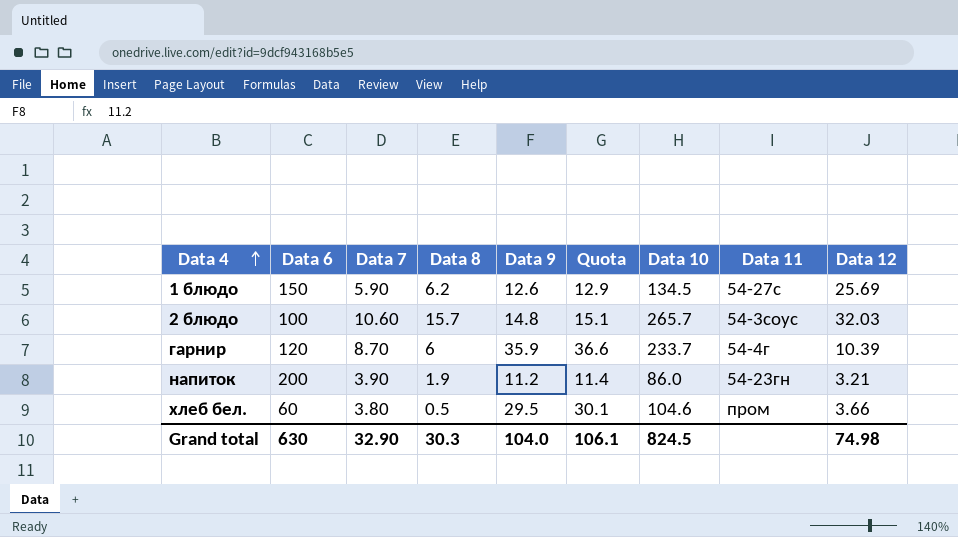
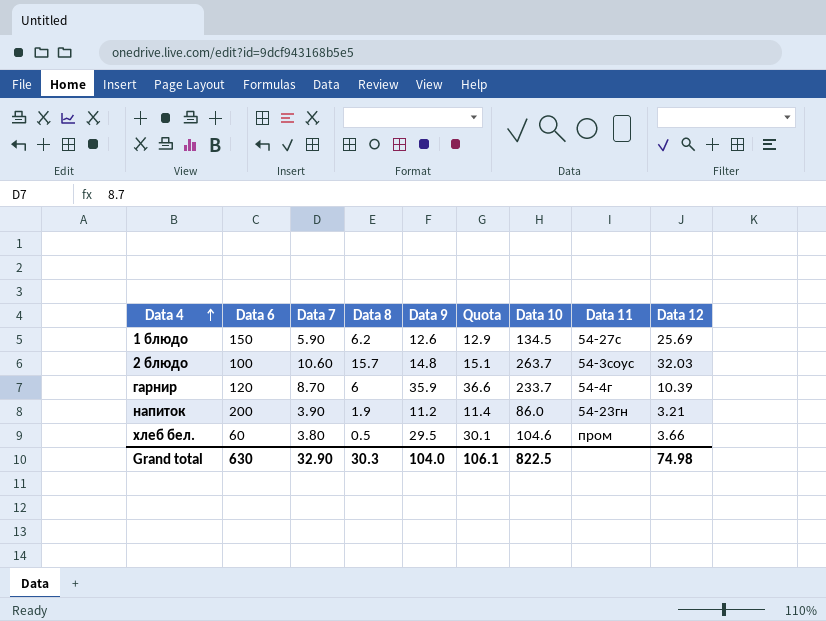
2 блюдо | Data 10: 265.7 -> 263.7
Grand total | Data 10: 824.5 -> 822.5

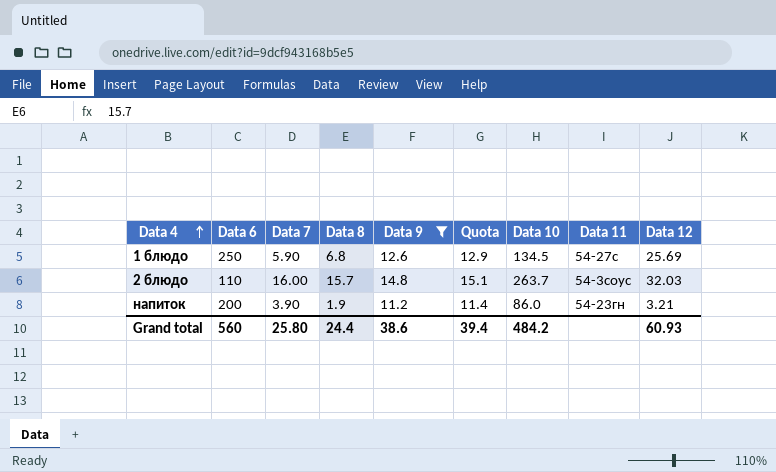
filter: none -> Data 9 <= 14.8
1 блюдо | Data 6: 150 -> 250
1 блюдо | Data 8: 6.2 -> 6.8
2 блюдо | Data 6: 100 -> 110
2 блюдо | Data 7: 10.60 -> 16.00
Grand total | Data 6: 630 -> 560
Grand total | Data 7: 32.90 -> 25.80
Grand total | Data 8: 30.3 -> 24.4
Grand total | Data 9: 104.0 -> 38.6
Grand total | Quota: 106.1 -> 39.4
Grand total | Data 10: 822.5 -> 484.2
Grand total | Data 12: 74.98 -> 60.93

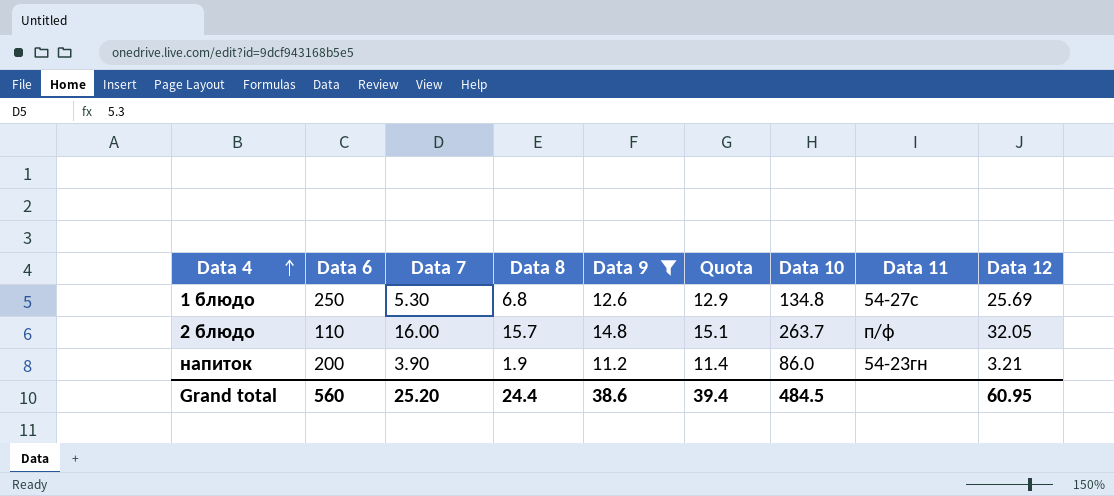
1 блюдо | Data 7: 5.90 -> 5.30
1 блюдо | Data 10: 134.5 -> 134.8
2 блюдо | Data 11: 54-3соус -> п/ф
2 блюдо | Data 12: 32.03 -> 32.05
Grand total | Data 7: 25.80 -> 25.20
Grand total | Data 10: 484.2 -> 484.5
Grand total | Data 12: 60.93 -> 60.95

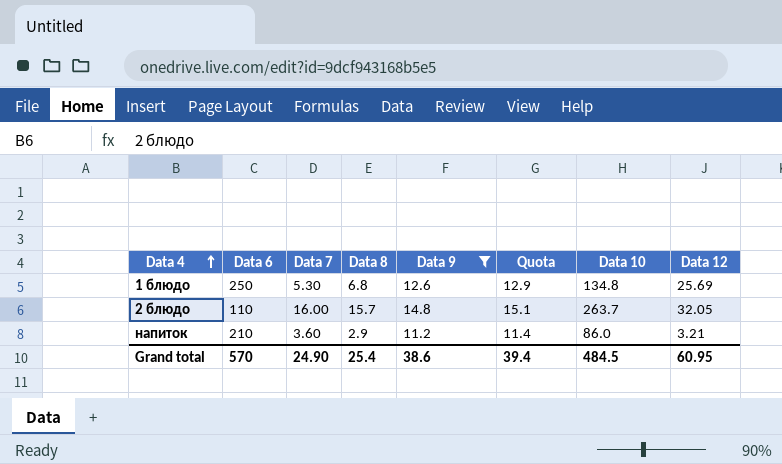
column Data 11 | position: 8 -> none
напиток | Data 6: 200 -> 210
напиток | Data 7: 3.90 -> 3.60
напиток | Data 8: 1.9 -> 2.9
Grand total | Data 6: 560 -> 570
Grand total | Data 7: 25.20 -> 24.90
Grand total | Data 8: 24.4 -> 25.4

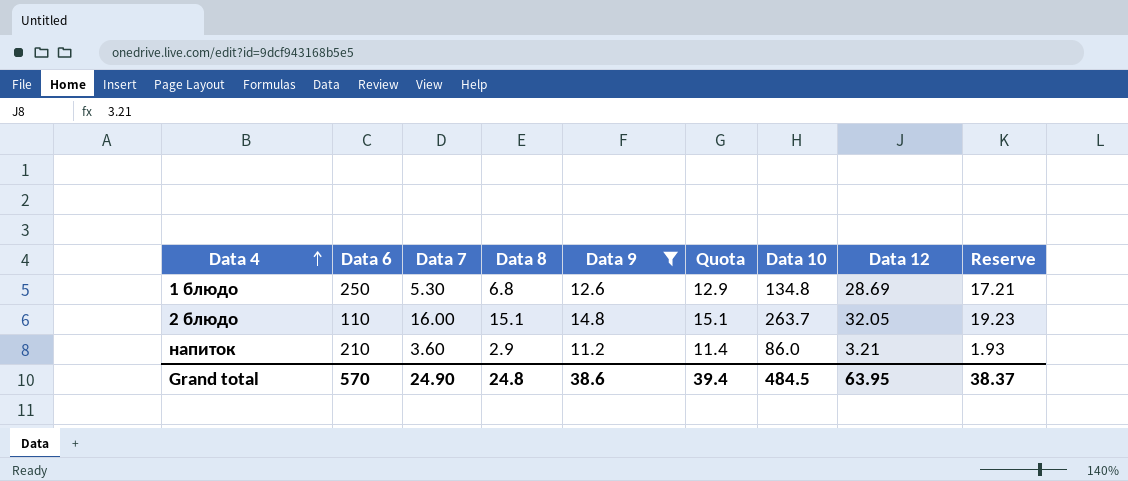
column Reserve | formula: none -> [Data 12] * 0.6
1 блюдо | Data 12: 25.69 -> 28.69
2 блюдо | Data 8: 15.7 -> 15.1
Grand total | Data 8: 25.4 -> 24.8
Grand total | Data 12: 60.95 -> 63.95

